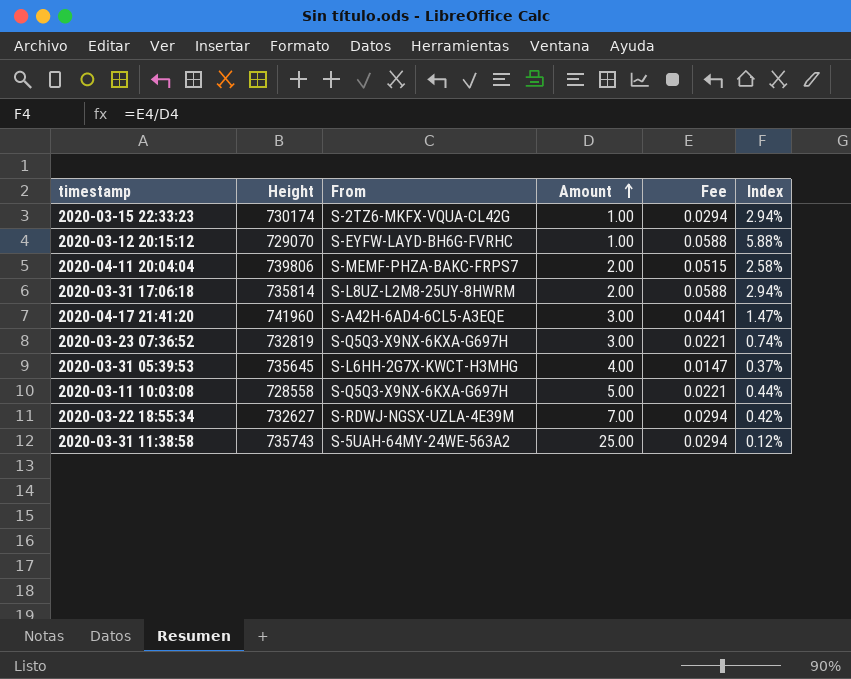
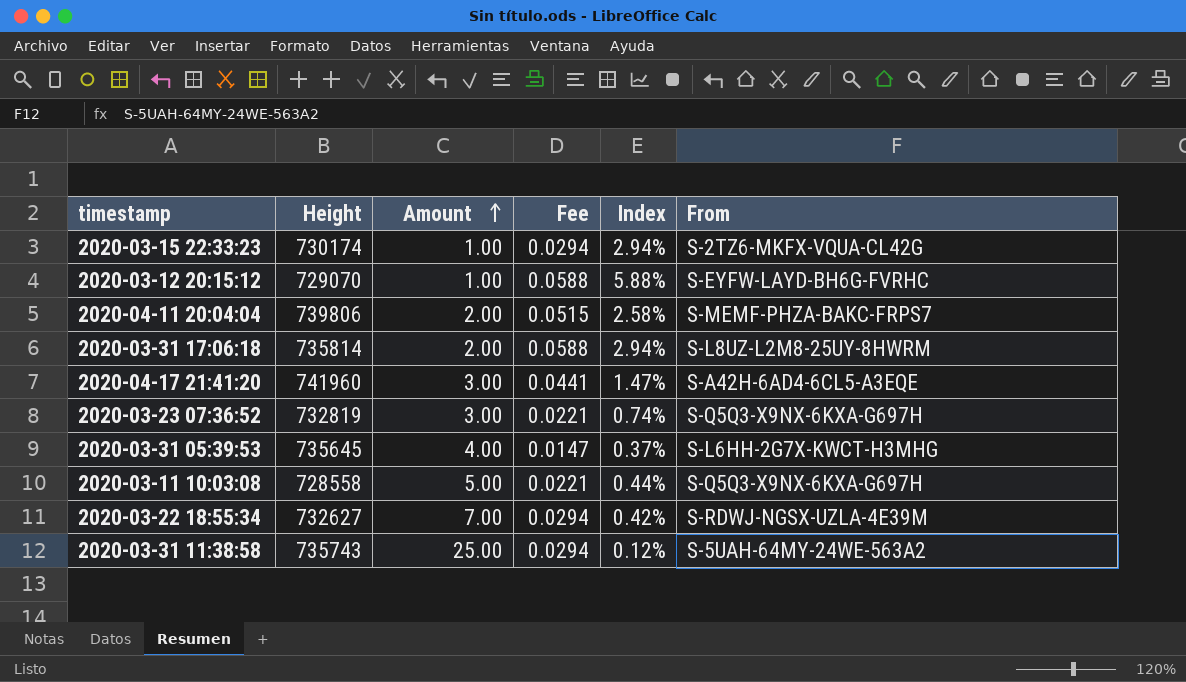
column From | position: 3 -> 6

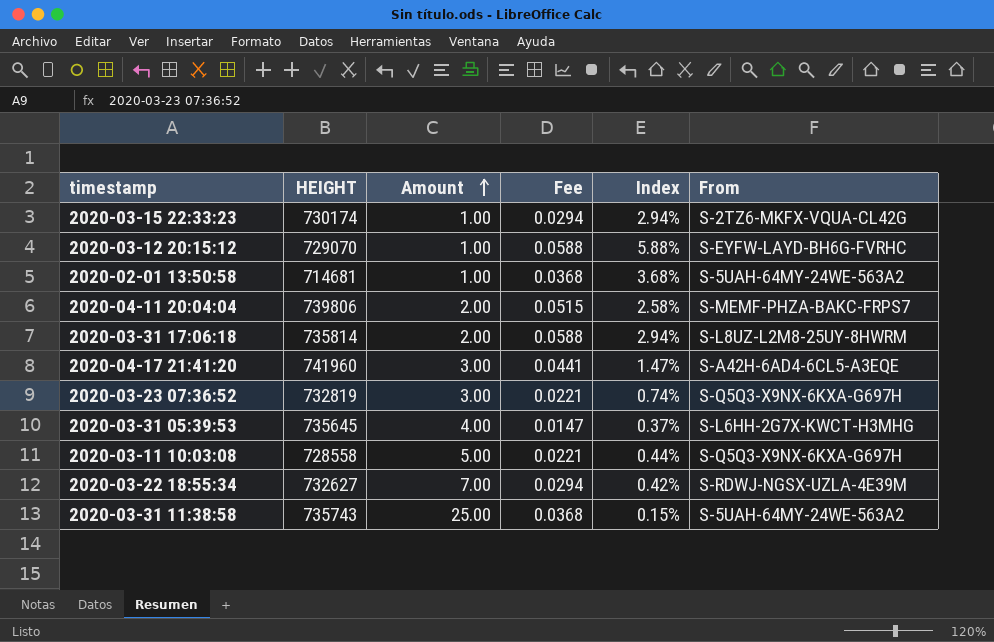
column name: Height -> HEIGHT
row 2020-02-01 13:50:58: none -> 714681 | 1.00 | 0.0368 | 3.68% | S-5UAH-64MY-24WE-563A2
2020-03-31 11:38:58 | Fee: 0.0294 -> 0.0368
2020-03-31 11:38:58 | Index: 0.12% -> 0.15%

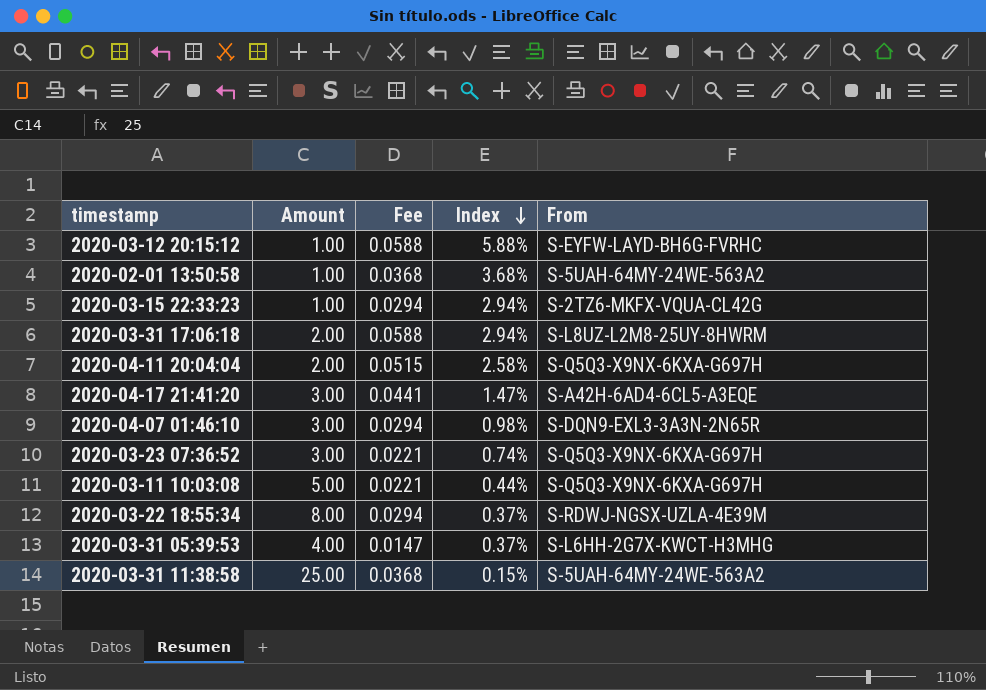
row order: Amount ascending -> Index descending
column HEIGHT | position: 2 -> none
2020-04-11 20:04:04 | From: S-MEMF-PHZA-BAKC-FRPS7 -> S-Q5Q3-X9NX-6KXA-G697H
row 2020-04-07 01:46:10: none -> 3.00 | 0.0294 | 0.98% | S-DQN9-EXL3-3A3N-2N65R
2020-03-22 18:55:34 | Amount: 7.00 -> 8.00
2020-03-22 18:55:34 | Index: 0.42% -> 0.37%

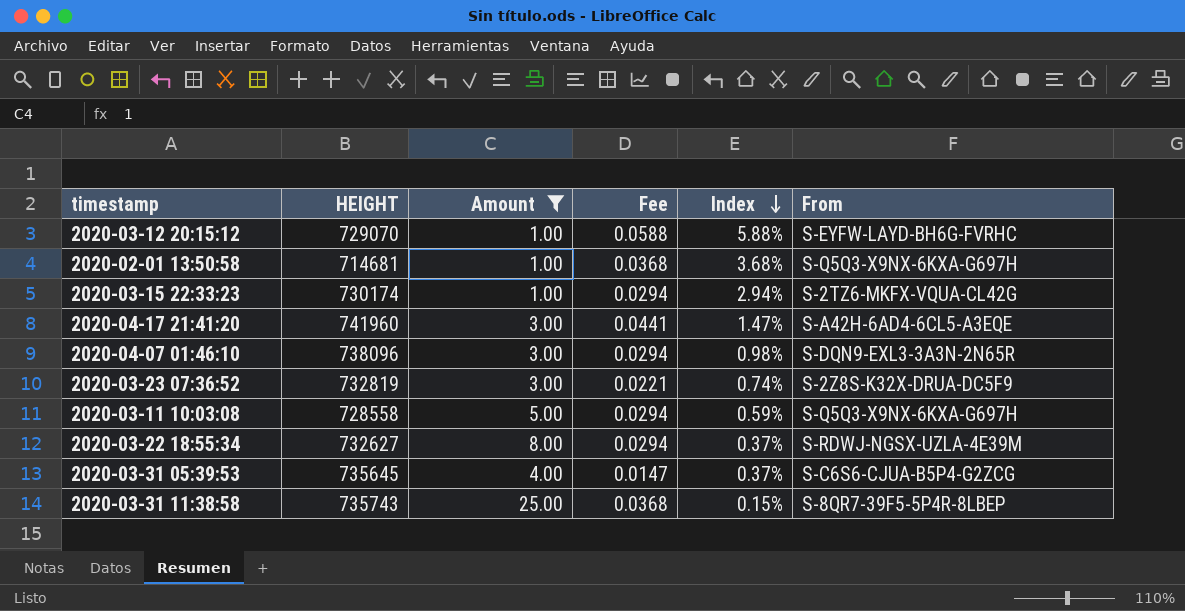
filter: none -> Amount != 2.00
column HEIGHT | position: none -> 2
2020-02-01 13:50:58 | From: S-5UAH-64MY-24WE-563A2 -> S-Q5Q3-X9NX-6KXA-G697H
2020-03-23 07:36:52 | From: S-Q5Q3-X9NX-6KXA-G697H -> S-2Z8S-K32X-DRUA-DC5F9
2020-03-11 10:03:08 | Fee: 0.0221 -> 0.0294
2020-03-11 10:03:08 | Index: 0.44% -> 0.59%
2020-03-31 05:39:53 | From: S-L6HH-2G7X-KWCT-H3MHG -> S-C6S6-CJUA-B5P4-G2ZCG
2020-03-31 11:38:58 | From: S-5UAH-64MY-24WE-563A2 -> S-8QR7-39F5-5P4R-8LBEP

